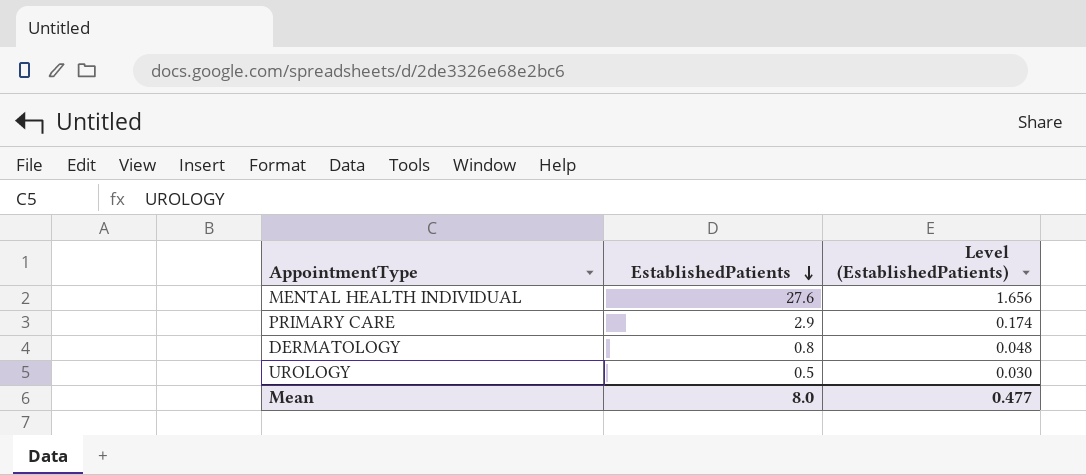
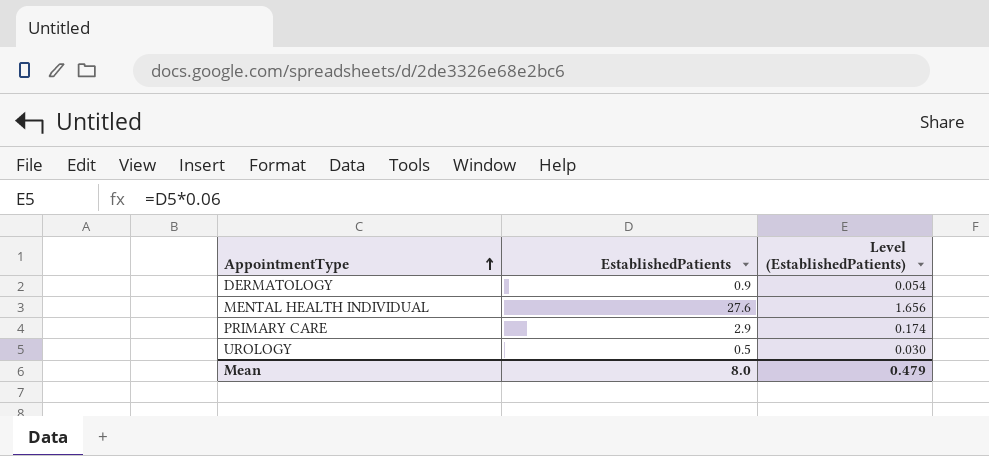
row order: EstablishedPatients descending -> AppointmentType ascending
DERMATOLOGY | EstablishedPatients: 0.8 -> 0.9
DERMATOLOGY | Level (EstablishedPatients): 0.048 -> 0.054
Mean | Level (EstablishedPatients): 0.477 -> 0.479

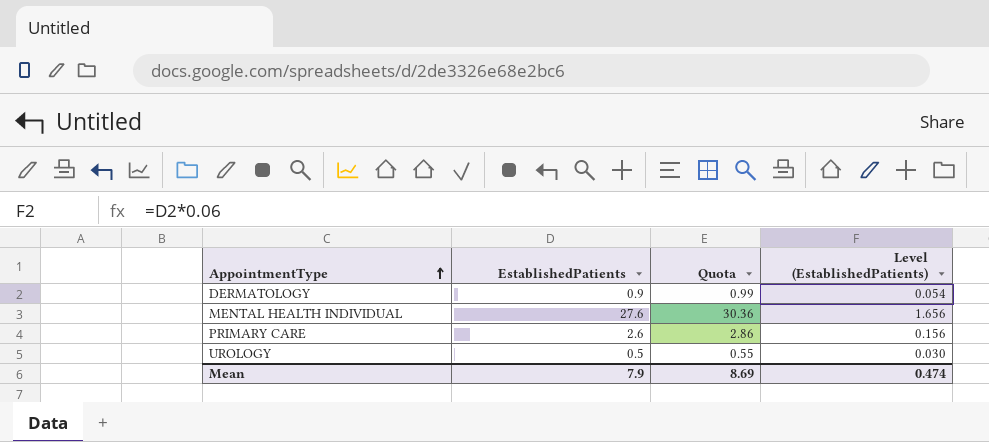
column Quota | formula: none -> [EstablishedPatients] * 1.1
PRIMARY CARE | EstablishedPatients: 2.9 -> 2.6
PRIMARY CARE | Level (EstablishedPatients): 0.174 -> 0.156
Mean | EstablishedPatients: 8.0 -> 7.9
Mean | Level (EstablishedPatients): 0.479 -> 0.474

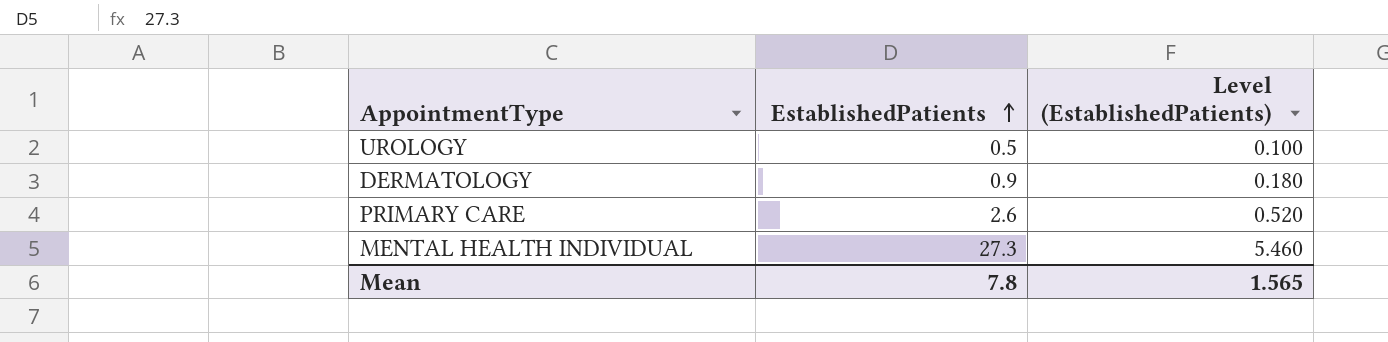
row order: AppointmentType ascending -> EstablishedPatients ascending
column Quota | formula: [EstablishedPatients] * 1.1 -> none
column Level (EstablishedPatients) | formula: [EstablishedPatients] * 0.06 -> [EstablishedPatients] * 0.2
MENTAL HEALTH INDIVIDUAL | EstablishedPatients: 27.6 -> 27.3
Mean | EstablishedPatients: 7.9 -> 7.8
Mean | Level (EstablishedPatients): 0.474 -> 1.565

